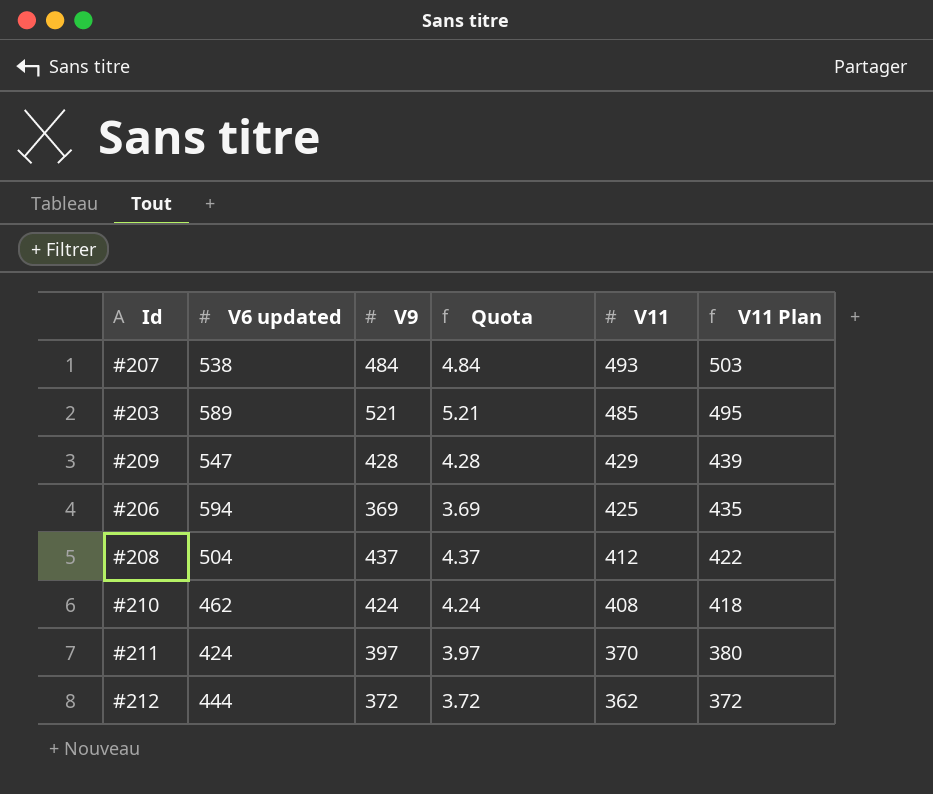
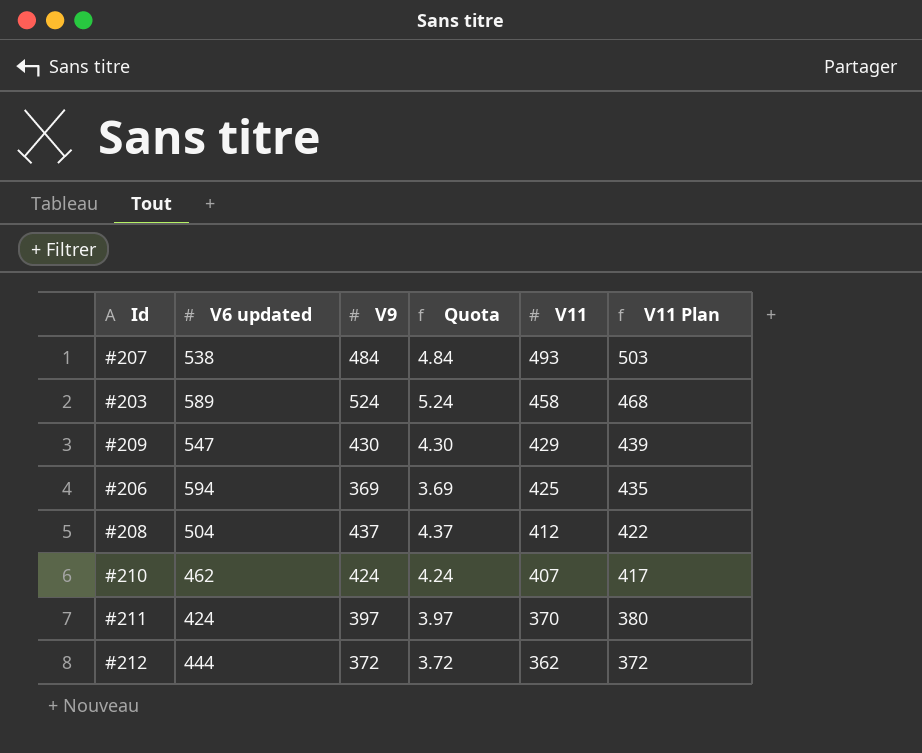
#203 | V9: 521 -> 524
#203 | Quota: 5.21 -> 5.24
#203 | V11: 485 -> 458
#203 | V11 Plan: 495 -> 468
#209 | V9: 428 -> 430
#209 | Quota: 4.28 -> 4.30
#210 | V11: 408 -> 407
#210 | V11 Plan: 418 -> 417

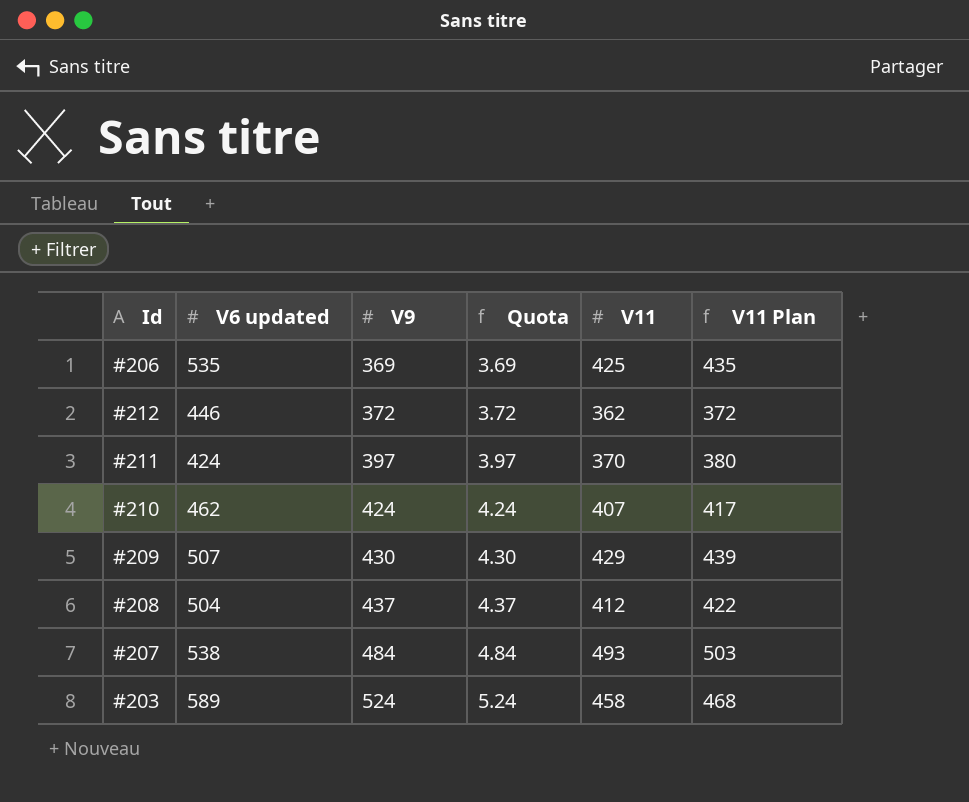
row order: V11 descending -> V9 ascending
#206 | V6 updated: 594 -> 535
#212 | V6 updated: 444 -> 446
#209 | V6 updated: 547 -> 507

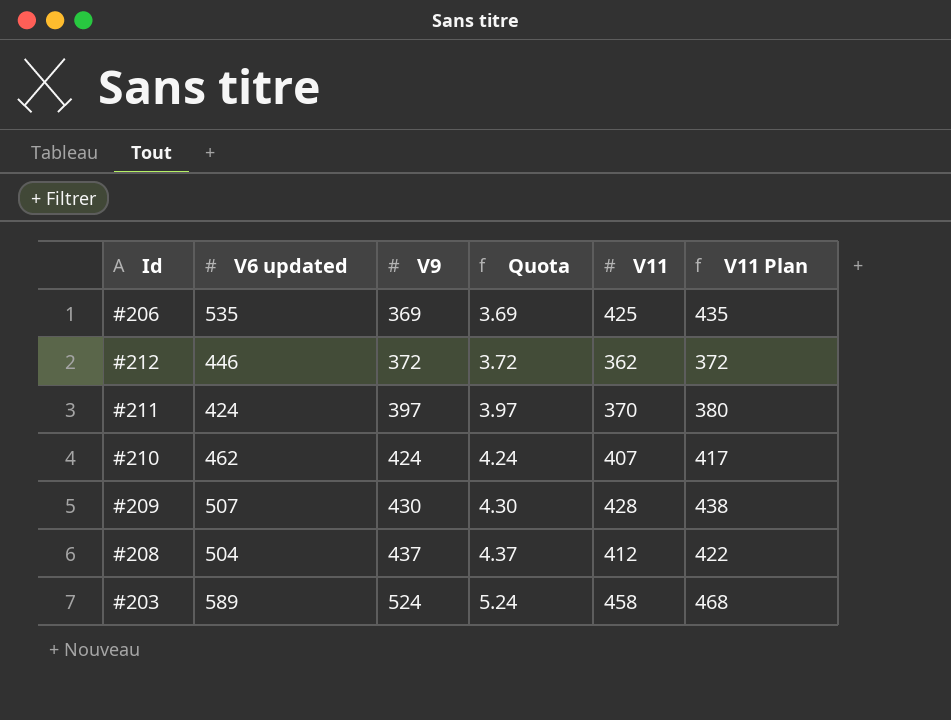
row #207: 538 | 484 | 4.84 | 493 | 503 -> none
#209 | V11: 429 -> 428
#209 | V11 Plan: 439 -> 438

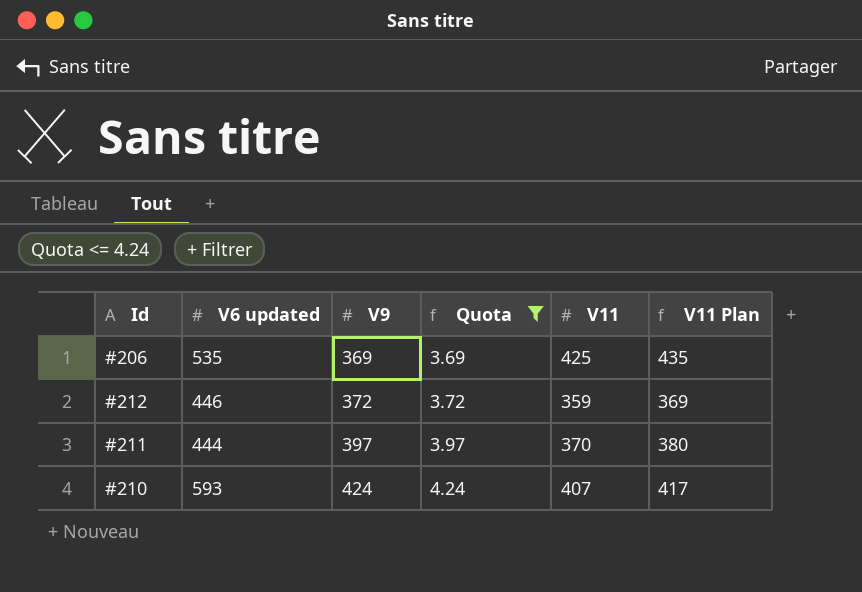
filter: none -> Quota <= 4.24
#212 | V11: 362 -> 359
#212 | V11 Plan: 372 -> 369
#211 | V6 updated: 424 -> 444
#210 | V6 updated: 462 -> 593

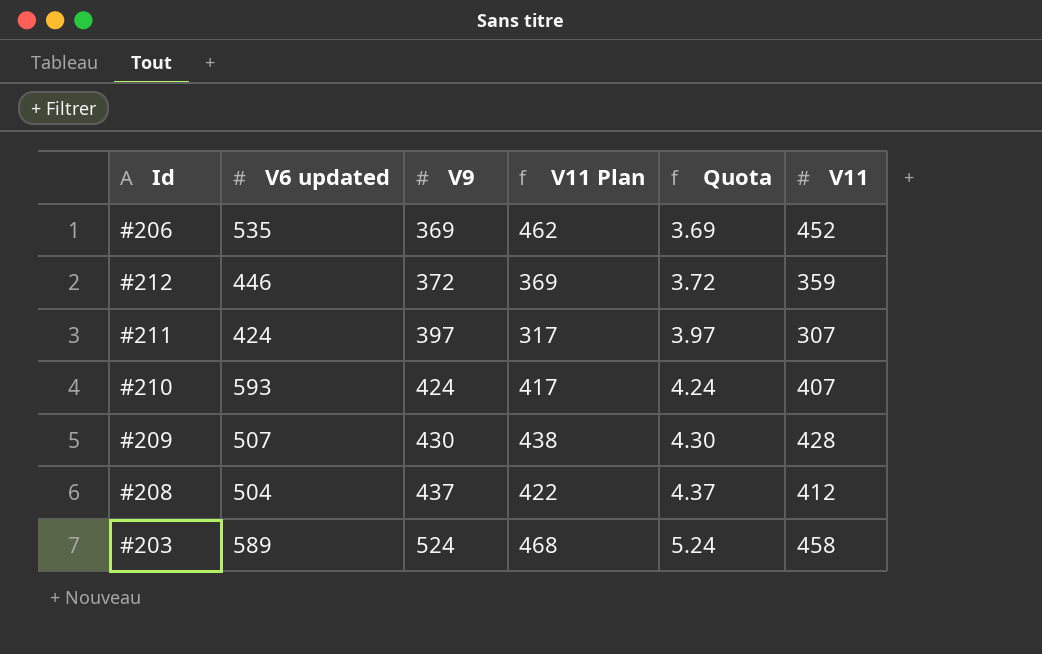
filter: Quota <= 4.24 -> none
column V11 Plan | position: 6 -> 4
#206 | V11 Plan: 435 -> 462
#206 | V11: 425 -> 452
#211 | V6 updated: 444 -> 424
#211 | V11 Plan: 380 -> 317
#211 | V11: 370 -> 307

